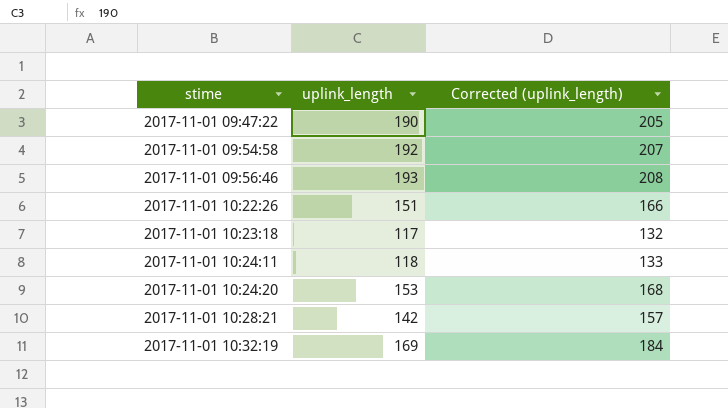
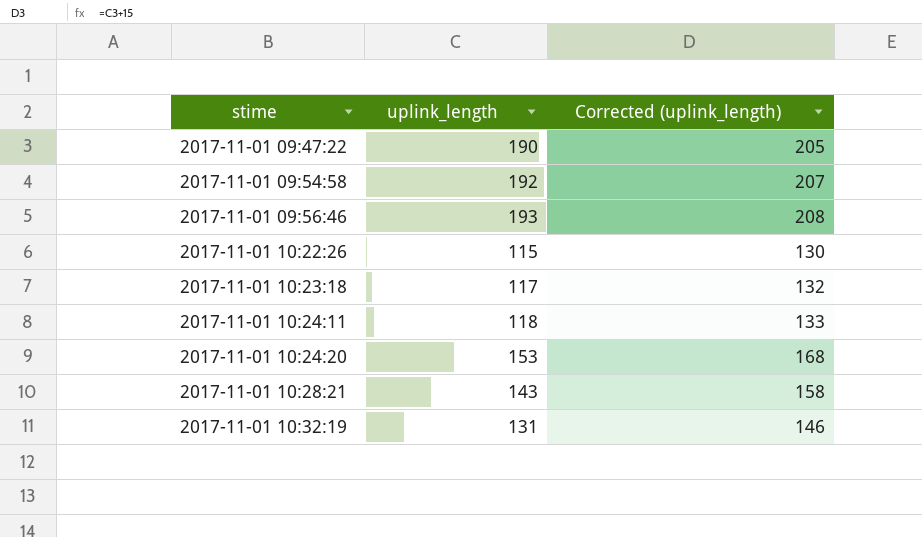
2017-11-01 10:22:26 | uplink_length: 151 -> 115
2017-11-01 10:22:26 | Corrected (uplink_length): 166 -> 130
2017-11-01 10:28:21 | uplink_length: 142 -> 143
2017-11-01 10:28:21 | Corrected (uplink_length): 157 -> 158
2017-11-01 10:32:19 | uplink_length: 169 -> 131
2017-11-01 10:32:19 | Corrected (uplink_length): 184 -> 146

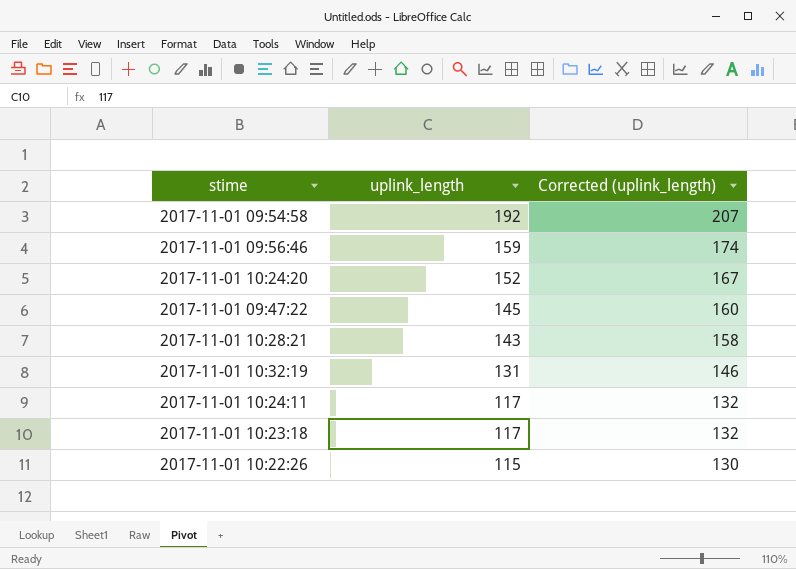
row order: stime ascending -> uplink_length descending
2017-11-01 09:56:46 | uplink_length: 193 -> 159
2017-11-01 09:56:46 | Corrected (uplink_length): 208 -> 174
2017-11-01 10:24:20 | uplink_length: 153 -> 152
2017-11-01 10:24:20 | Corrected (uplink_length): 168 -> 167
2017-11-01 09:47:22 | uplink_length: 190 -> 145
2017-11-01 09:47:22 | Corrected (uplink_length): 205 -> 160
2017-11-01 10:24:11 | uplink_length: 118 -> 117
2017-11-01 10:24:11 | Corrected (uplink_length): 133 -> 132

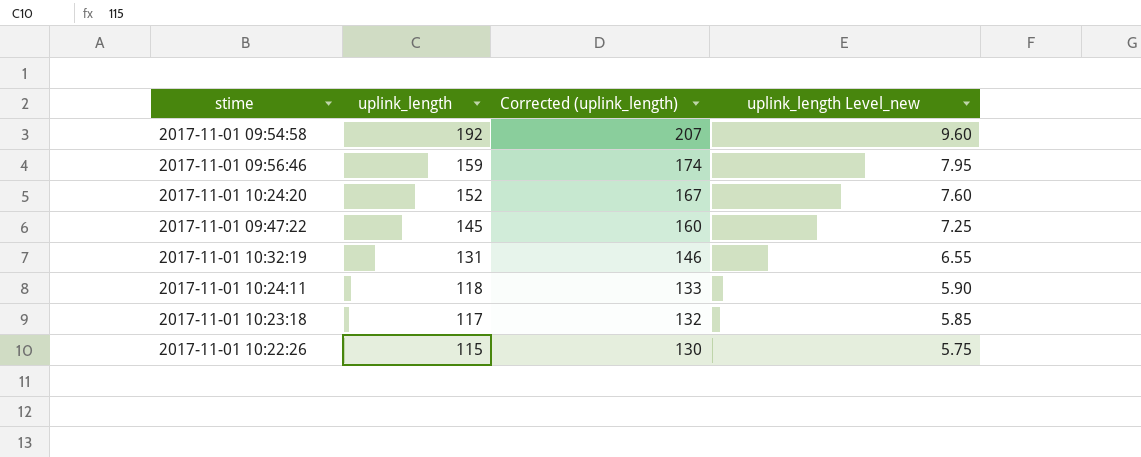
column uplink_length Level_new | formula: none -> [uplink_length] * 0.05
row 2017-11-01 10:28:21: 143 | 158 -> none
2017-11-01 10:24:11 | uplink_length: 117 -> 118
2017-11-01 10:24:11 | Corrected (uplink_length): 132 -> 133

